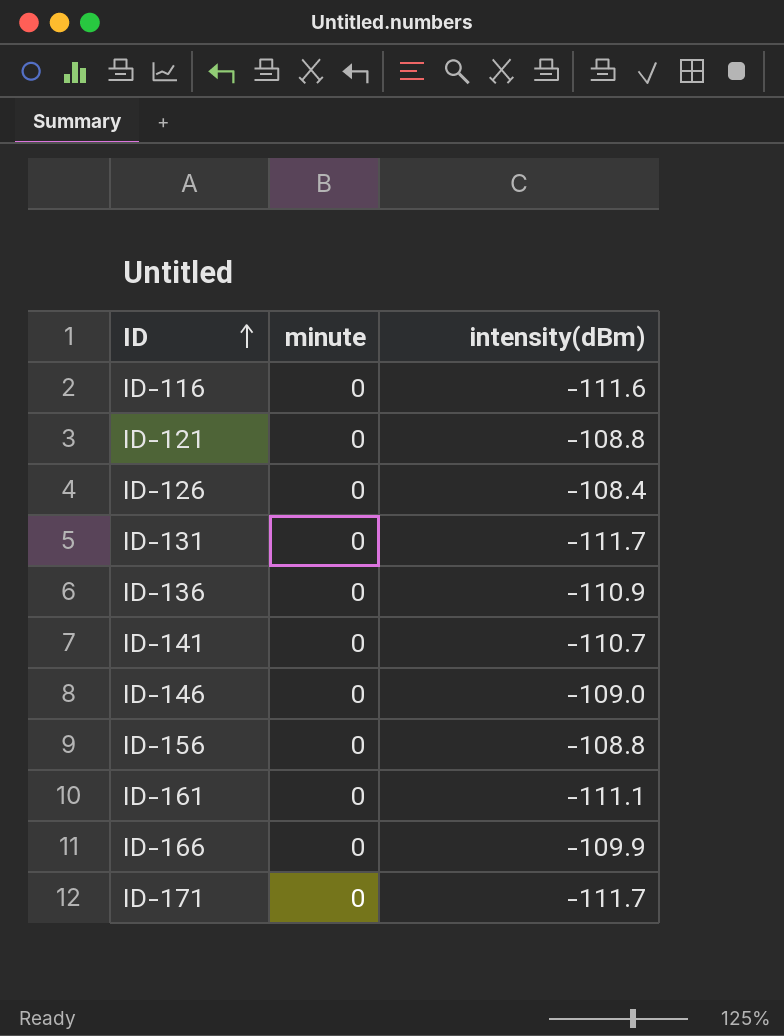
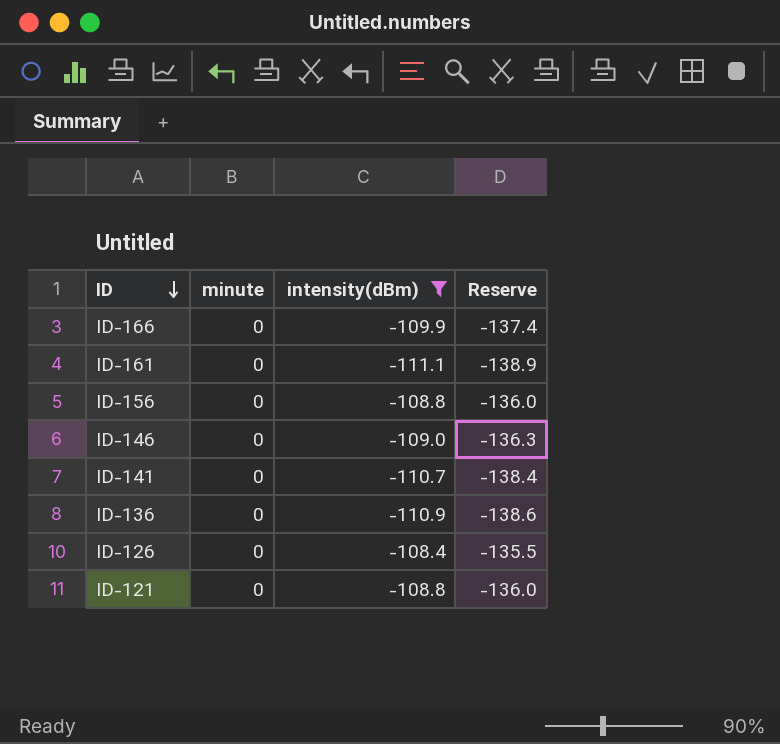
filter: none -> intensity(dBm) >= -111.1
row order: ID ascending -> ID descending
column Reserve | formula: none -> [intensity(dBm)] * 1.25

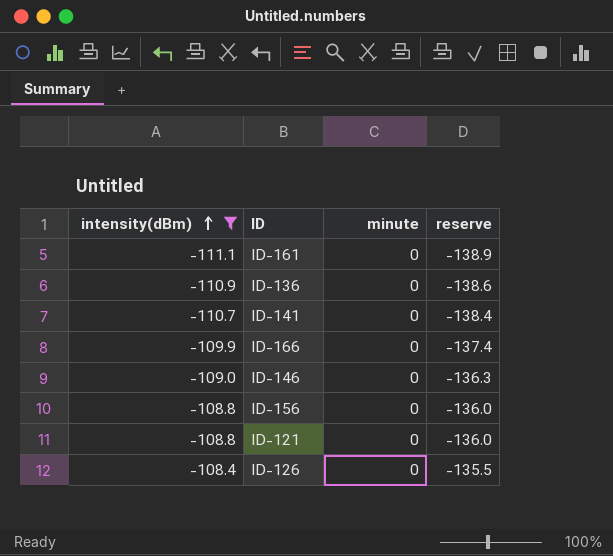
row order: ID descending -> intensity(dBm) ascending
column intensity(dBm) | position: 3 -> 1
column name: Reserve -> reserve

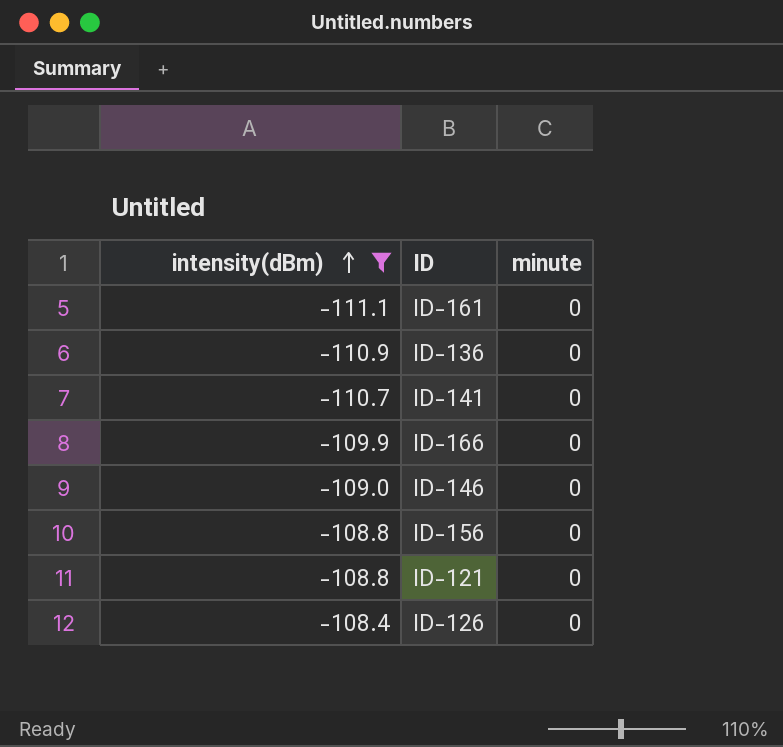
column reserve | formula: [intensity(dBm)] * 1.25 -> none

